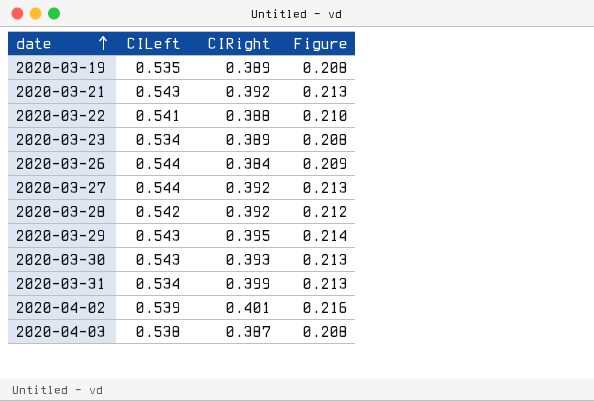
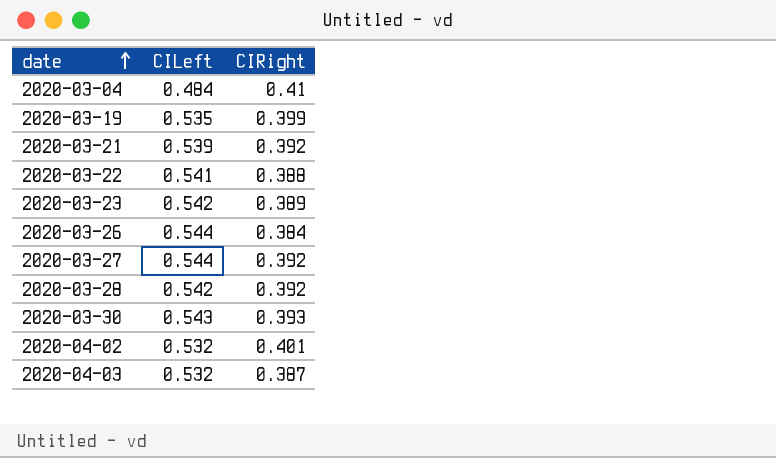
column Figure | formula: [CILeft] * [CIRight] -> none
row 2020-03-29: 0.543 | 0.395 | 0.214 -> none
row 2020-03-31: 0.534 | 0.399 | 0.213 -> none
row 2020-03-04: none -> 0.484 | 0.41
2020-03-19 | CIRight: 0.389 -> 0.399
2020-03-21 | CILeft: 0.543 -> 0.539
2020-03-23 | CILeft: 0.534 -> 0.542
2020-04-02 | CILeft: 0.539 -> 0.532
2020-04-03 | CILeft: 0.538 -> 0.532

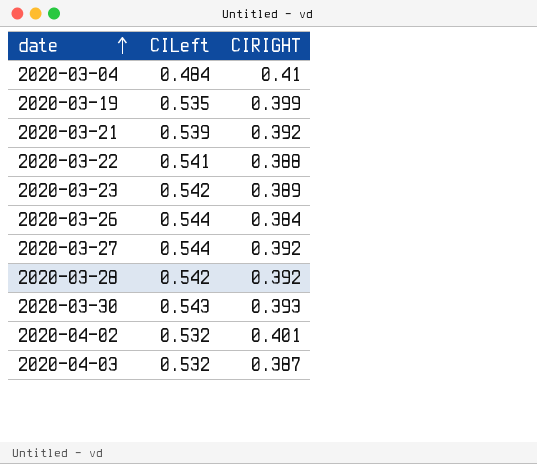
column name: CIRight -> CIRIGHT

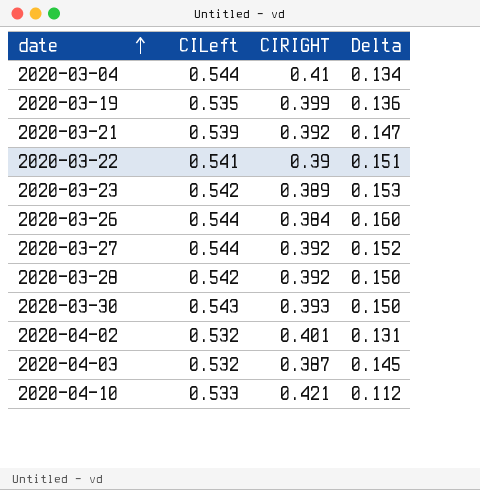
column Delta | formula: none -> [CILeft] - [CIRIGHT]
2020-03-04 | CILeft: 0.484 -> 0.544
2020-03-22 | CIRIGHT: 0.388 -> 0.39
row 2020-04-10: none -> 0.533 | 0.421 | 0.112

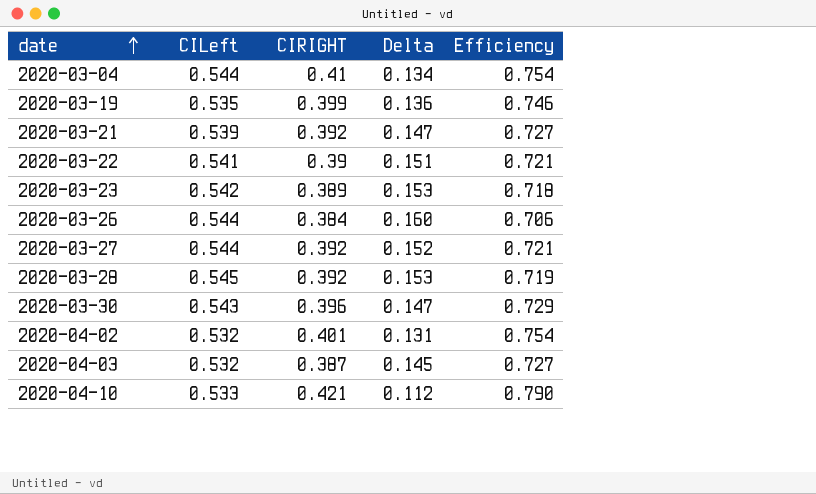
column Efficiency | formula: none -> [CIRIGHT] / [CILeft]
2020-03-28 | CILeft: 0.542 -> 0.545
2020-03-28 | Delta: 0.150 -> 0.153
2020-03-30 | CIRIGHT: 0.393 -> 0.396
2020-03-30 | Delta: 0.150 -> 0.147

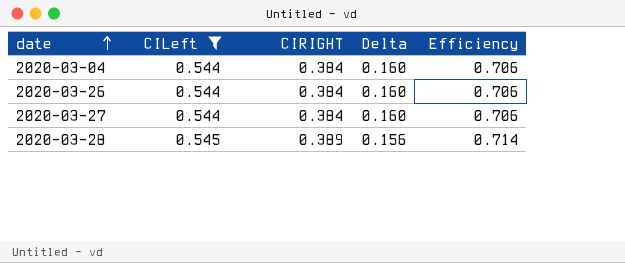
filter: none -> CILeft >= 0.544
2020-03-04 | CIRIGHT: 0.41 -> 0.384
2020-03-04 | Delta: 0.134 -> 0.160
2020-03-04 | Efficiency: 0.754 -> 0.706
2020-03-27 | CIRIGHT: 0.392 -> 0.384
2020-03-27 | Delta: 0.152 -> 0.160
2020-03-27 | Efficiency: 0.721 -> 0.706
2020-03-28 | CIRIGHT: 0.392 -> 0.389
2020-03-28 | Delta: 0.153 -> 0.156
2020-03-28 | Efficiency: 0.719 -> 0.714

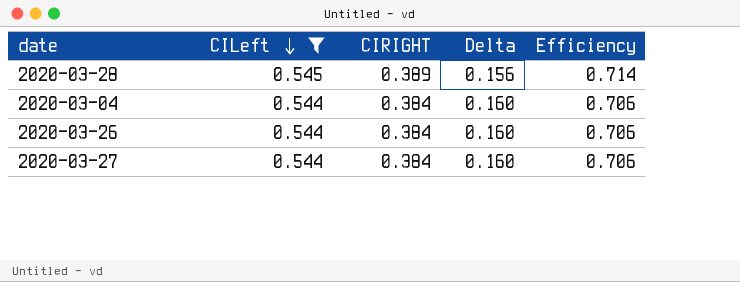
row order: date ascending -> CILeft descending

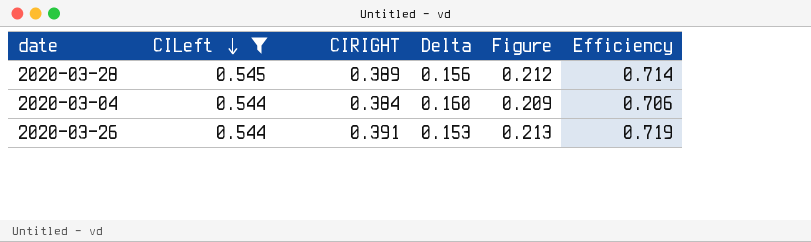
column Figure | formula: none -> [CILeft] * [CIRIGHT]
row 2020-03-27: 0.544 | 0.384 | 0.160 | 0.706 -> none
2020-03-26 | CIRIGHT: 0.384 -> 0.391
2020-03-26 | Delta: 0.160 -> 0.153
2020-03-26 | Efficiency: 0.706 -> 0.719

